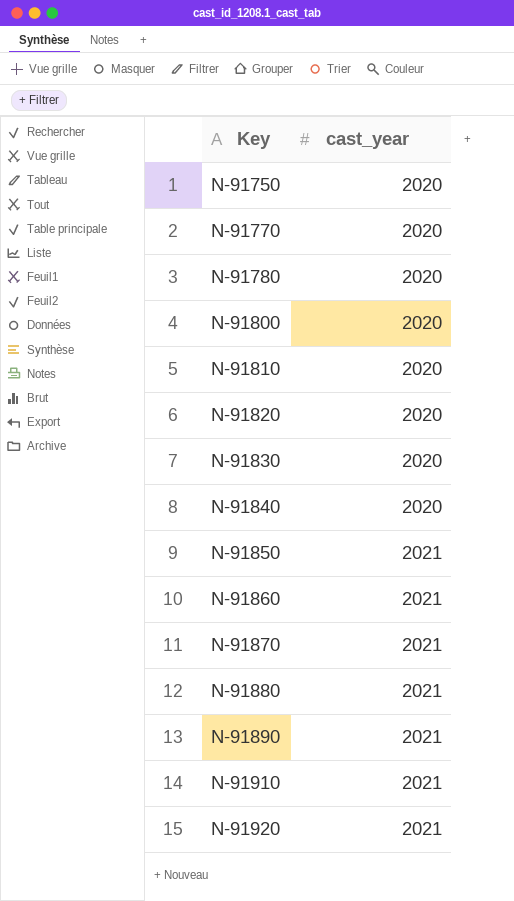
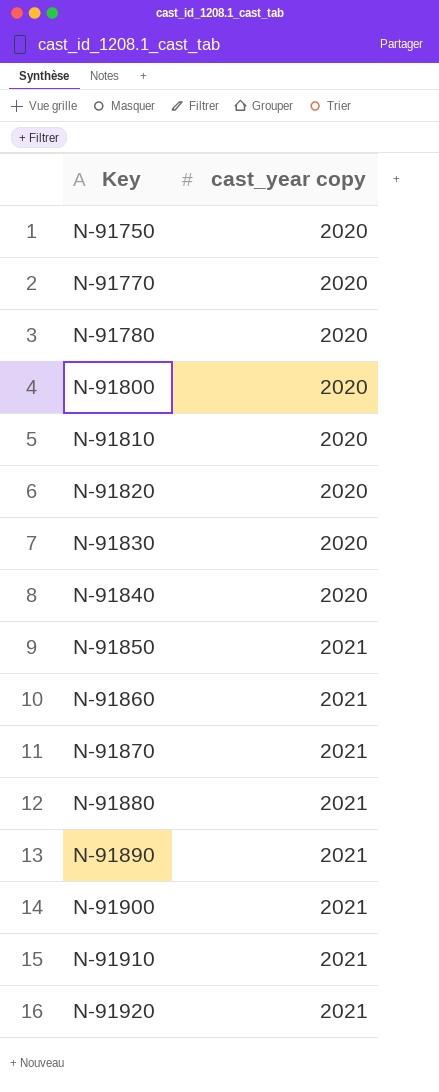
column name: cast_year -> cast_year copy
row N-91900: none -> 2021

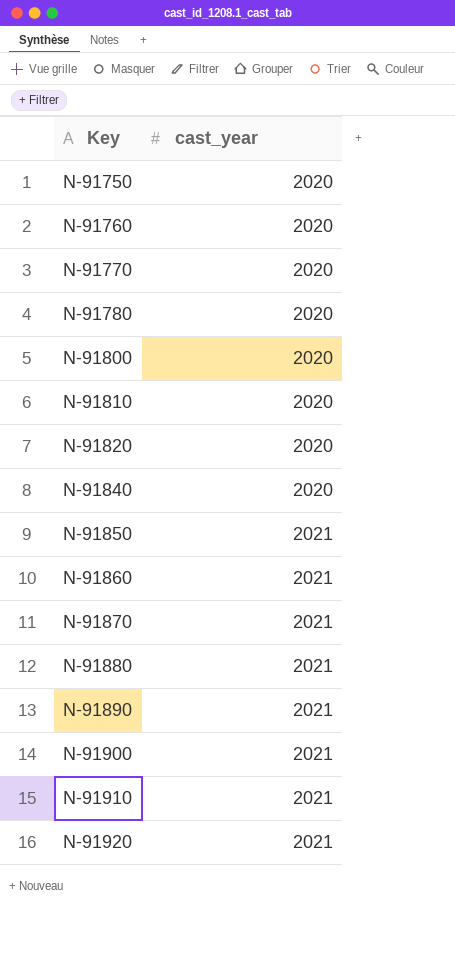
column name: cast_year copy -> cast_year
row N-91830: 2020 -> none
row N-91760: none -> 2020

